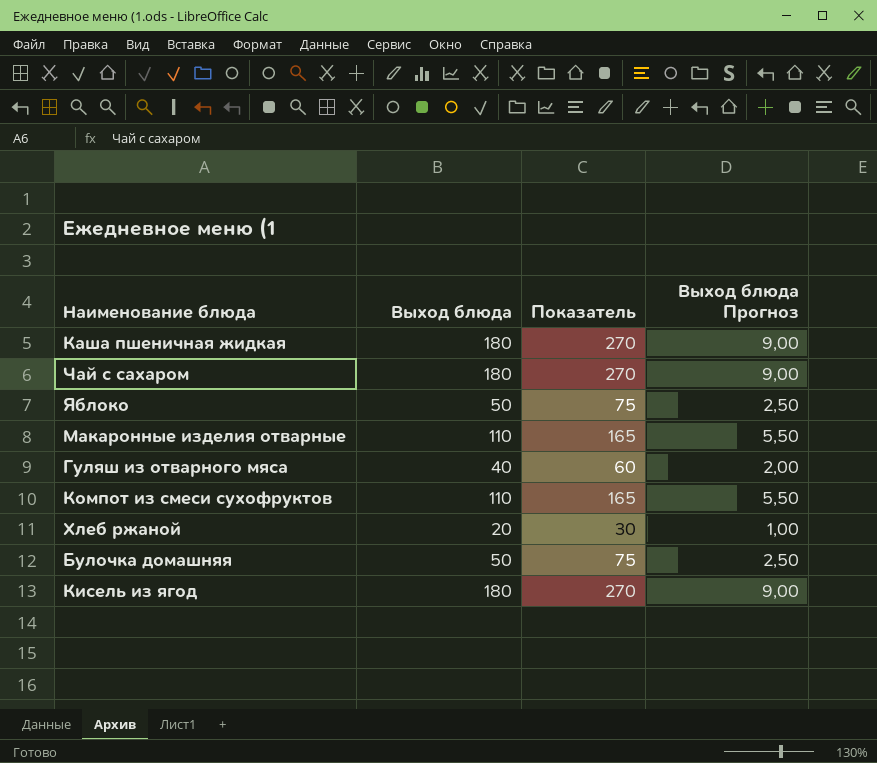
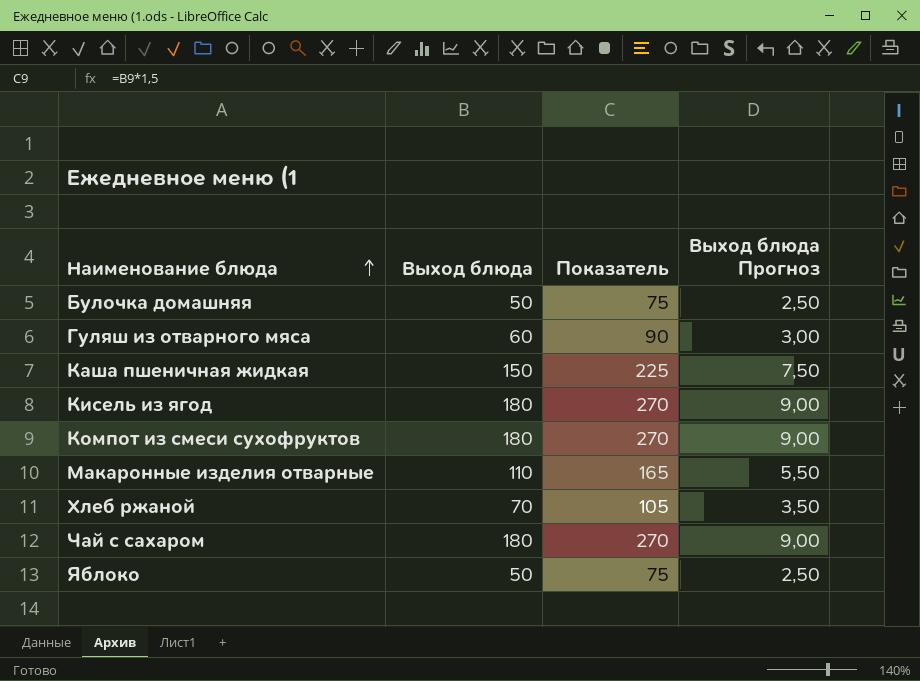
row order: none -> Наименование блюда ascending
Гуляш из отварного мяса | Выход блюда: 40 -> 60
Гуляш из отварного мяса | Показатель: 60 -> 90
Гуляш из отварного мяса | Выход блюда Прогноз: 2,00 -> 3,00
Каша пшеничная жидкая | Выход блюда: 180 -> 150
Каша пшеничная жидкая | Показатель: 270 -> 225
Каша пшеничная жидкая | Выход блюда Прогноз: 9,00 -> 7,50
Компот из смеси сухофруктов | Выход блюда: 110 -> 180
Компот из смеси сухофруктов | Показатель: 165 -> 270
Компот из смеси сухофруктов | Выход блюда Прогноз: 5,50 -> 9,00
Хлеб ржаной | Выход блюда: 20 -> 70
Хлеб ржаной | Показатель: 30 -> 105
Хлеб ржаной | Выход блюда Прогноз: 1,00 -> 3,50

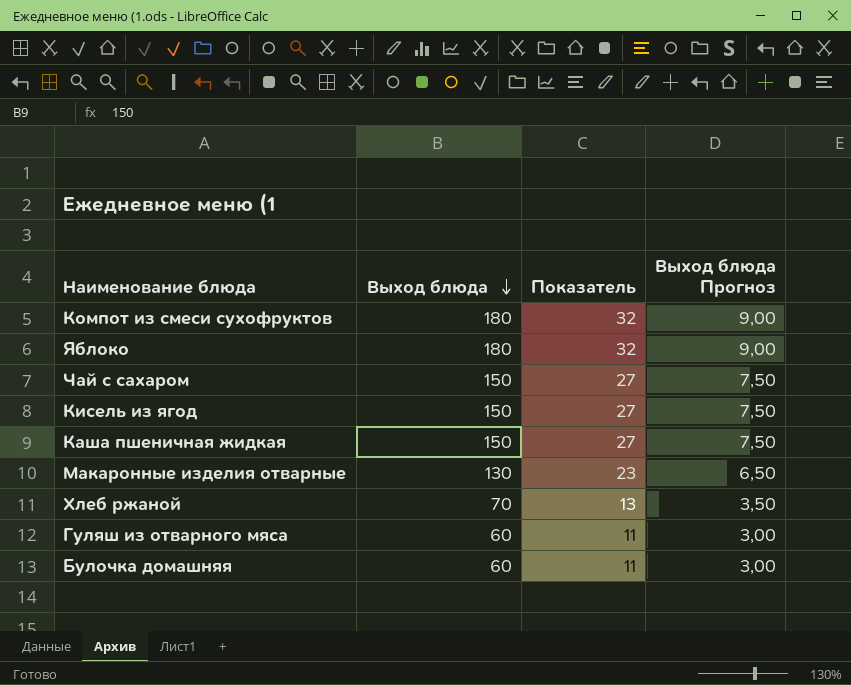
row order: Наименование блюда ascending -> Выход блюда descending
column Показатель | formula: [Выход блюда] * 1,5 -> [Выход блюда] * 0,18
Яблоко | Выход блюда: 50 -> 180
Яблоко | Выход блюда Прогноз: 2,50 -> 9,00
Чай с сахаром | Выход блюда: 180 -> 150
Чай с сахаром | Выход блюда Прогноз: 9,00 -> 7,50
Кисель из ягод | Выход блюда: 180 -> 150
Кисель из ягод | Выход блюда Прогноз: 9,00 -> 7,50
Макаронные изделия отварные | Выход блюда: 110 -> 130
Макаронные изделия отварные | Выход блюда Прогноз: 5,50 -> 6,50
Булочка домашняя | Выход блюда: 50 -> 60
Булочка домашняя | Выход блюда Прогноз: 2,50 -> 3,00

